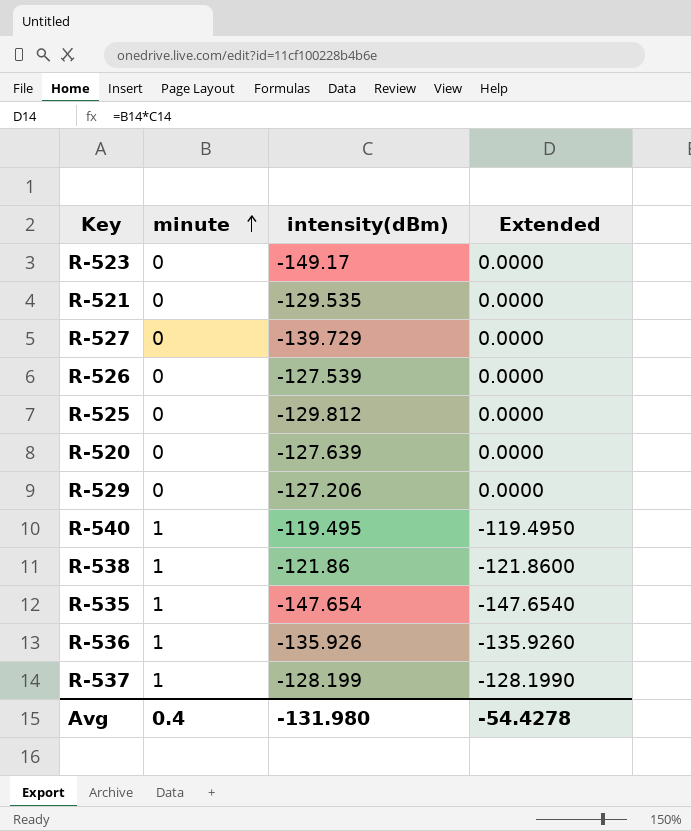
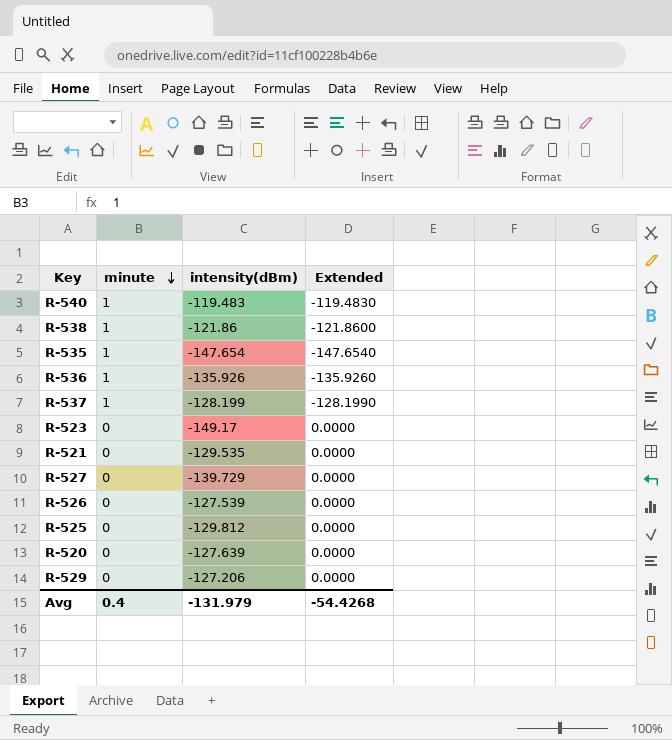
row order: minute ascending -> minute descending
R-540 | intensity(dBm): -119.495 -> -119.483
R-540 | Extended: -119.4950 -> -119.4830
Avg | intensity(dBm): -131.980 -> -131.979
Avg | Extended: -54.4278 -> -54.4268

